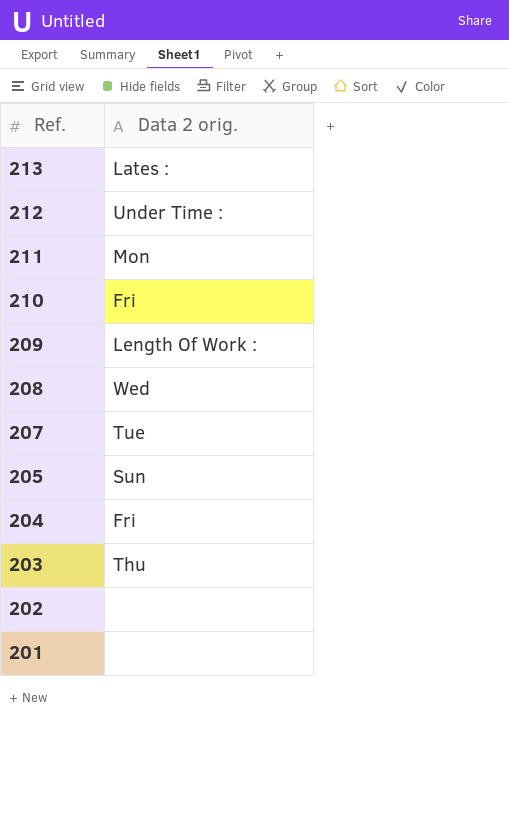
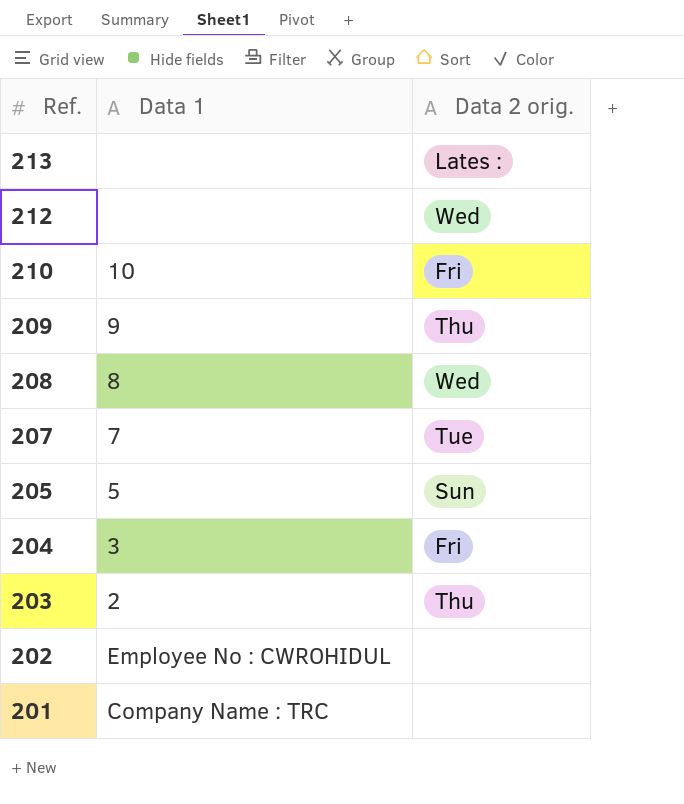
column Data 1 | position: none -> 2
row 211: Mon -> none
212 | Data 2 orig.: Under Time : -> Wed
209 | Data 2 orig.: Length Of Work : -> Thu

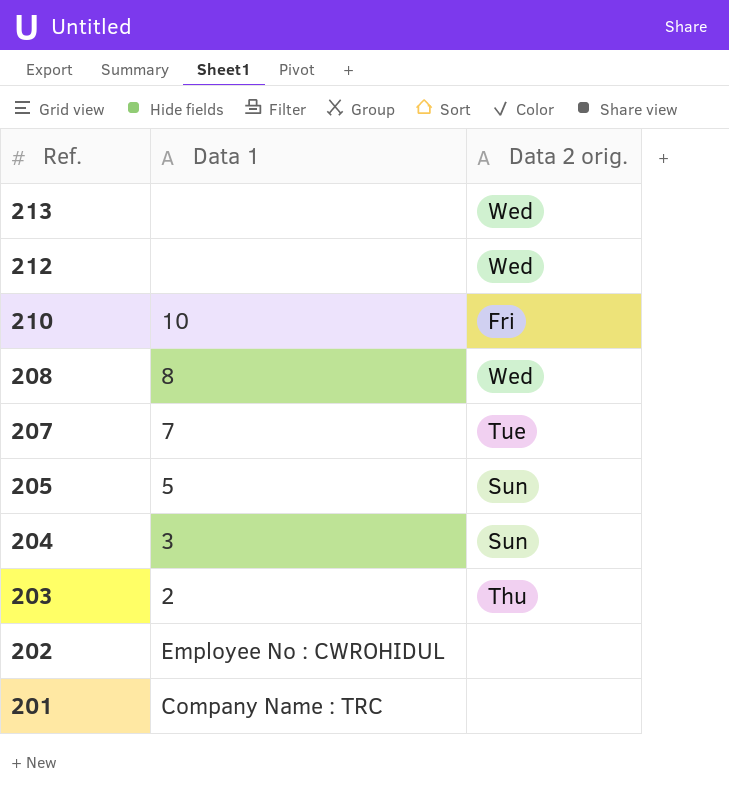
row 209: 9 | Thu -> none
213 | Data 2 orig.: Lates : -> Wed
204 | Data 2 orig.: Fri -> Sun

